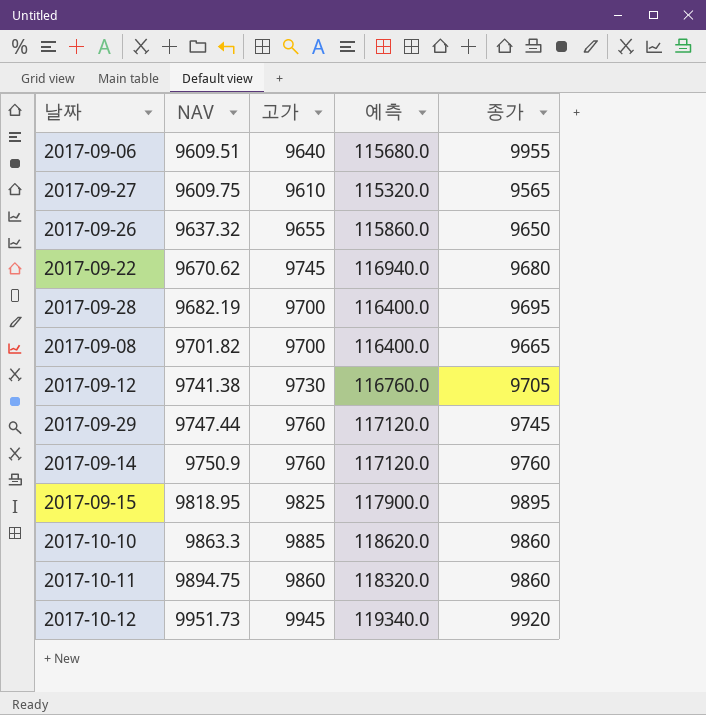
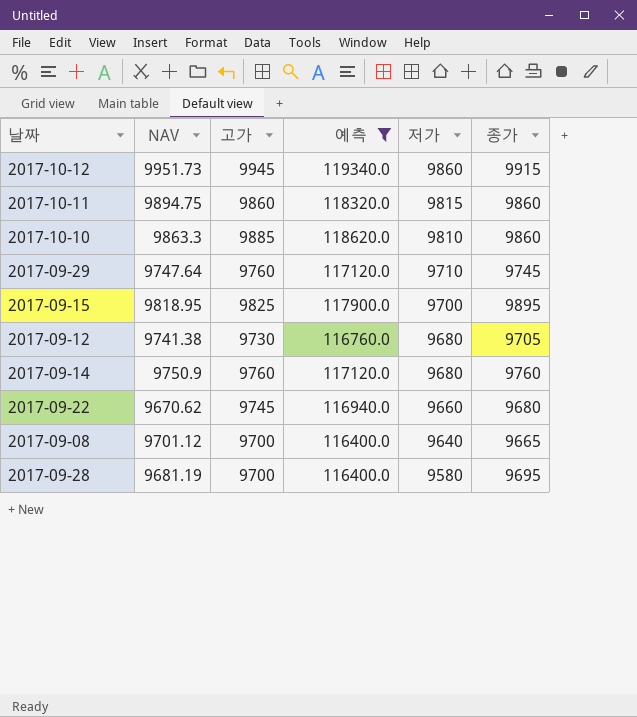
filter: none -> 예측 >= 116400.0
row order: NAV ascending -> 저가 descending
column 저가 | position: none -> 5
2017-10-12 | 종가: 9920 -> 9915
2017-09-29 | NAV: 9747.44 -> 9747.64
2017-09-08 | NAV: 9701.82 -> 9701.12
2017-09-28 | NAV: 9682.19 -> 9681.19

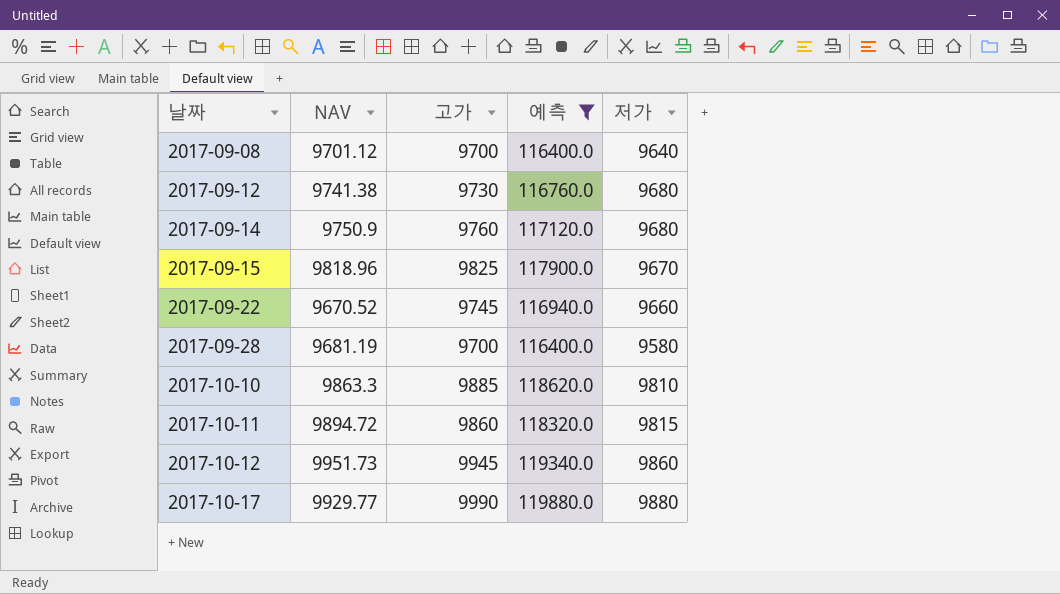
row order: 저가 descending -> 날짜 ascending
column 종가 | position: 6 -> none
row 2017-09-29: 9747.64 | 9760 | 117120.0 | 9710 | 9745 -> none
2017-09-15 | NAV: 9818.95 -> 9818.96
2017-09-15 | 저가: 9700 -> 9670
2017-09-22 | NAV: 9670.62 -> 9670.52
2017-10-11 | NAV: 9894.75 -> 9894.72
row 2017-10-17: none -> 9929.77 | 9990 | 119880.0 | 9880

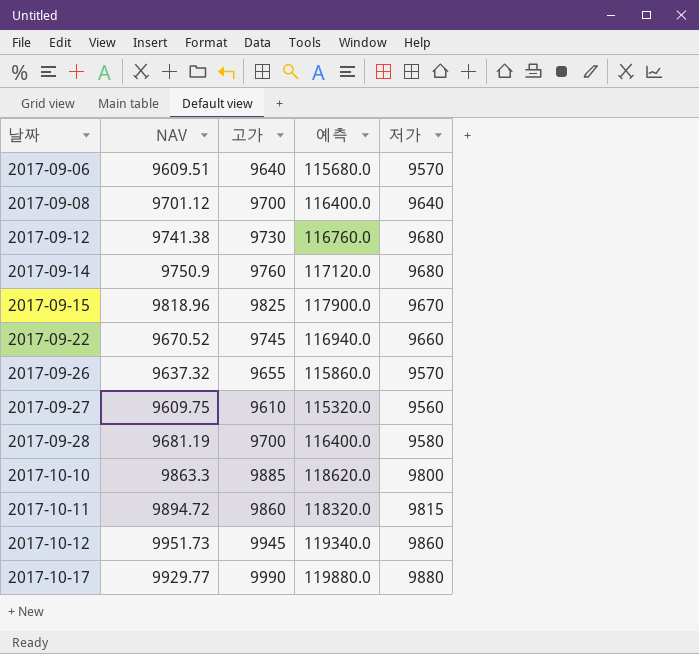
filter: 예측 >= 116400.0 -> none
2017-10-10 | 저가: 9810 -> 9800

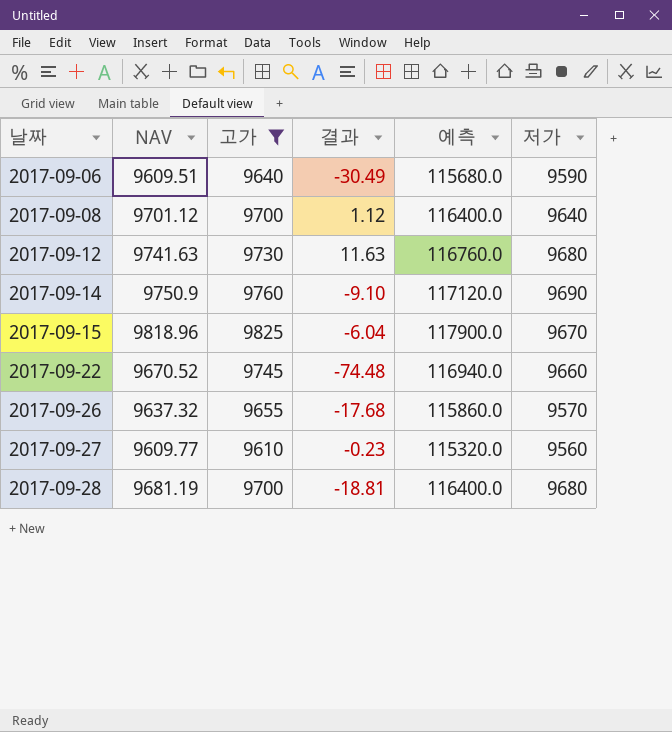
filter: none -> 고가 <= 9825
column 결과 | formula: none -> [NAV] - [고가]
2017-09-06 | 저가: 9570 -> 9590
2017-09-12 | NAV: 9741.38 -> 9741.63
2017-09-14 | 저가: 9680 -> 9690
2017-09-27 | NAV: 9609.75 -> 9609.77
2017-09-28 | 저가: 9580 -> 9680

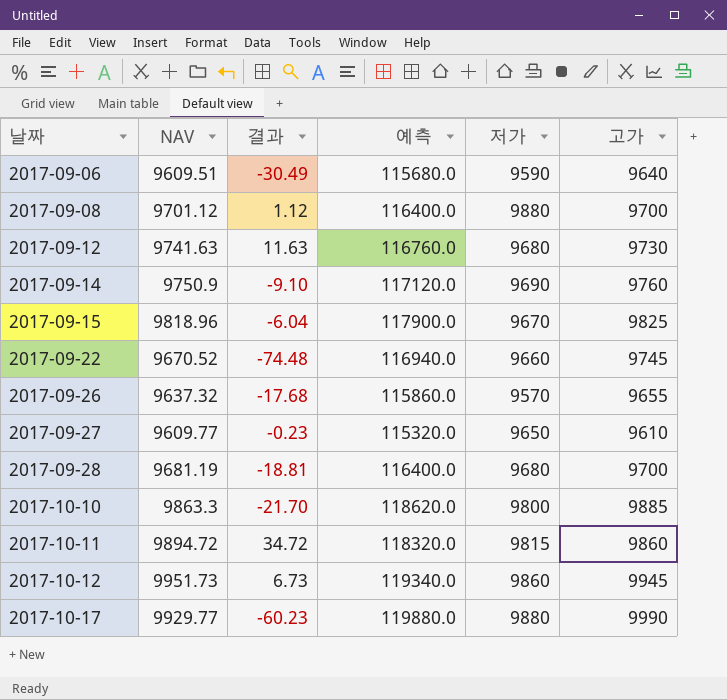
filter: 고가 <= 9825 -> none
column 고가 | position: 3 -> 6
2017-09-08 | 저가: 9640 -> 9880
2017-09-27 | 저가: 9560 -> 9650

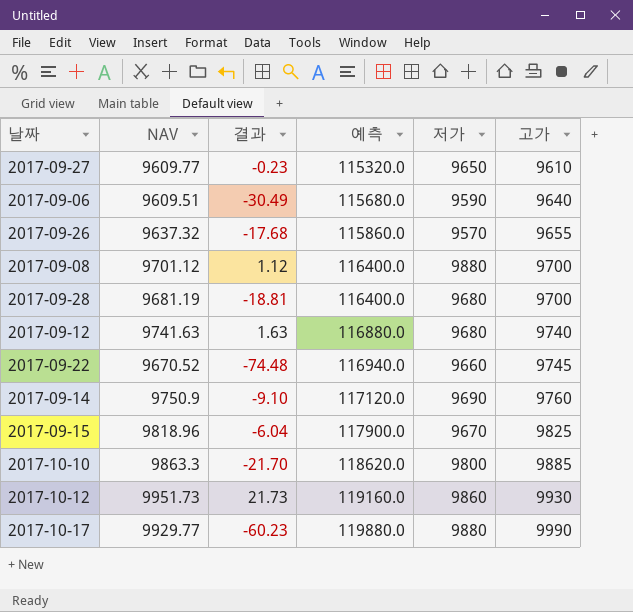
row order: 날짜 ascending -> 예측 ascending
row 2017-10-11: 9894.72 | 34.72 | 118320.0 | 9815 | 9860 -> none
2017-09-12 | 결과: 11.63 -> 1.63
2017-09-12 | 예측: 116760.0 -> 116880.0
2017-09-12 | 고가: 9730 -> 9740
2017-10-12 | 결과: 6.73 -> 21.73
2017-10-12 | 예측: 119340.0 -> 119160.0
2017-10-12 | 고가: 9945 -> 9930

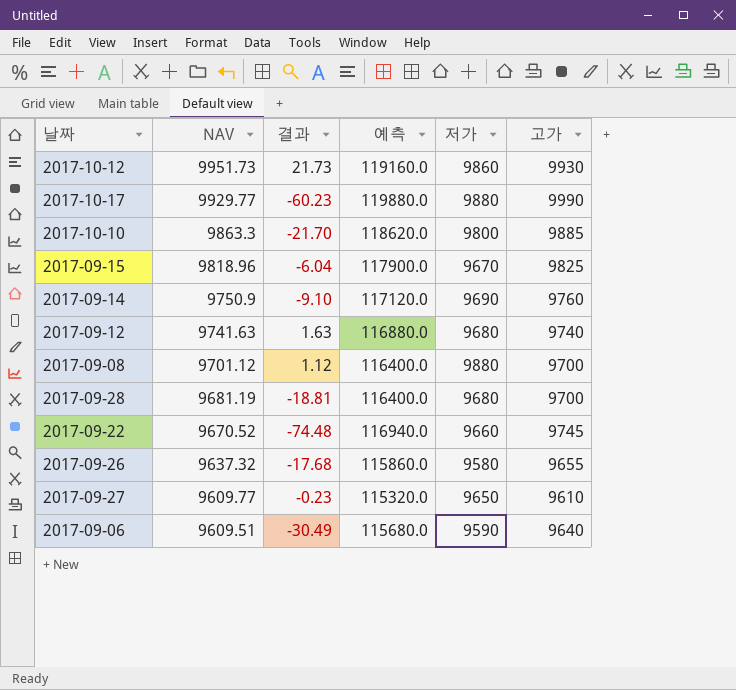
row order: 예측 ascending -> NAV descending
2017-09-26 | 저가: 9570 -> 9580

